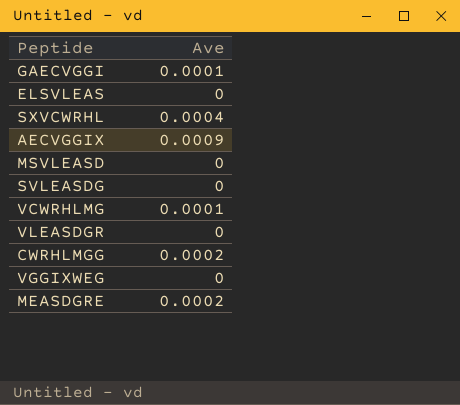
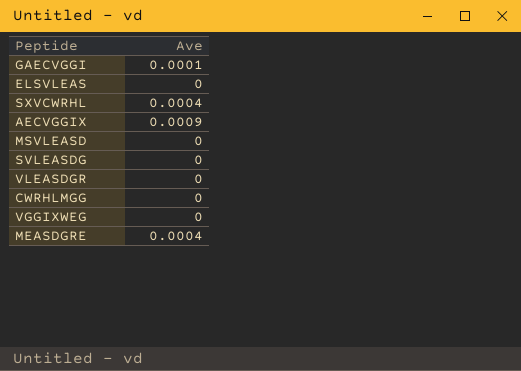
row VCWRHLMG: 0.0001 -> none
CWRHLMGG | Ave: 0.0002 -> 0
MEASDGRE | Ave: 0.0002 -> 0.0004

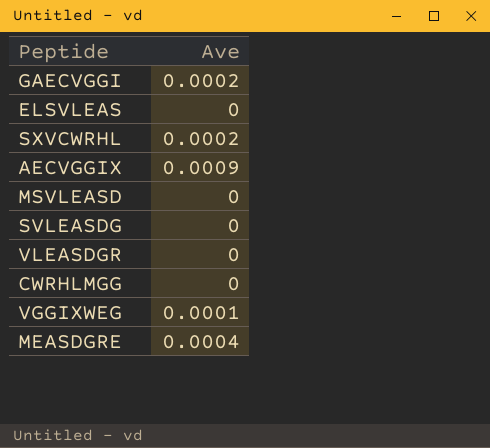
GAECVGGI | Ave: 0.0001 -> 0.0002
SXVCWRHL | Ave: 0.0004 -> 0.0002
VGGIXWEG | Ave: 0 -> 0.0001

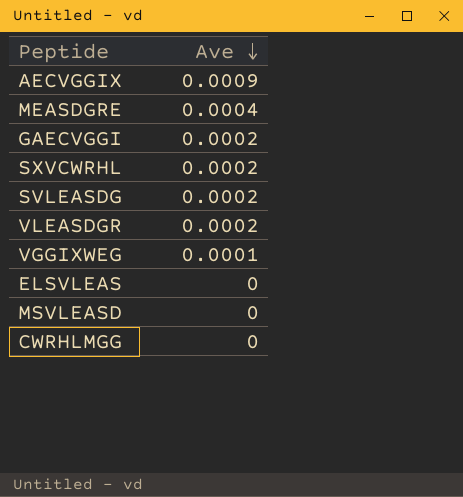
row order: none -> Ave descending
SVLEASDG | Ave: 0 -> 0.0002
VLEASDGR | Ave: 0 -> 0.0002

